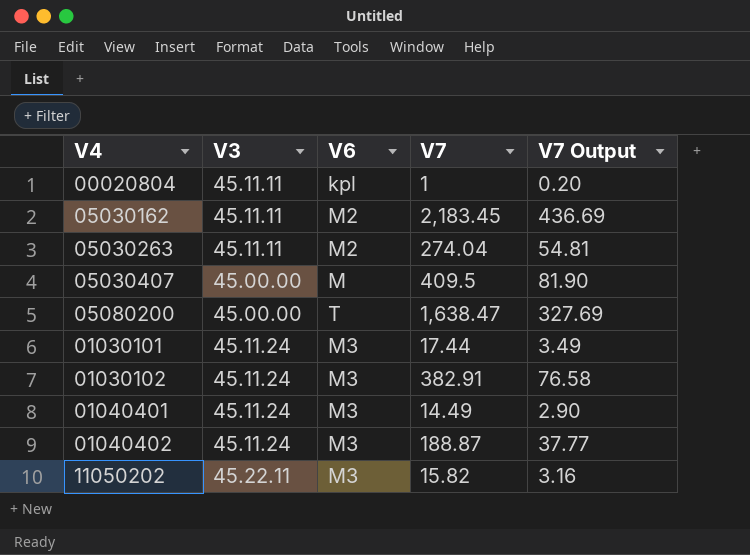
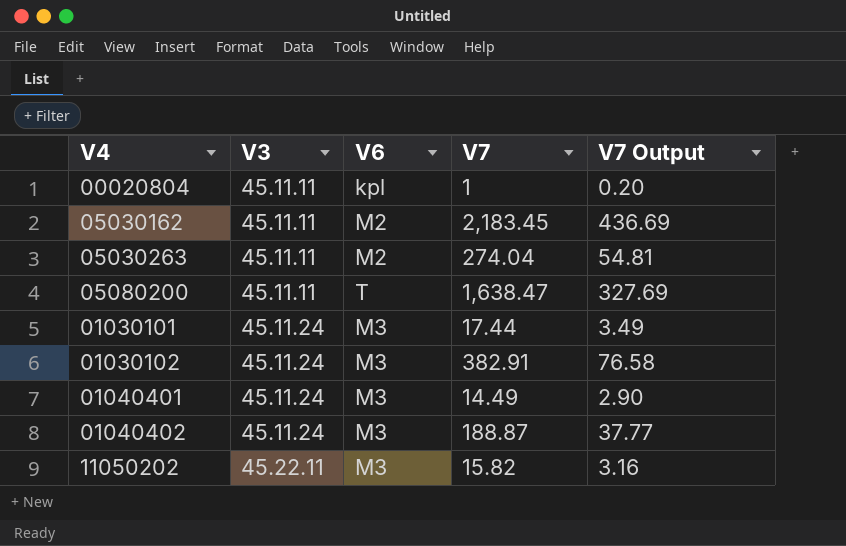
row 05030407: 45.00.00 | M | 409.5 | 81.90 -> none
05080200 | V3: 45.00.00 -> 45.11.11

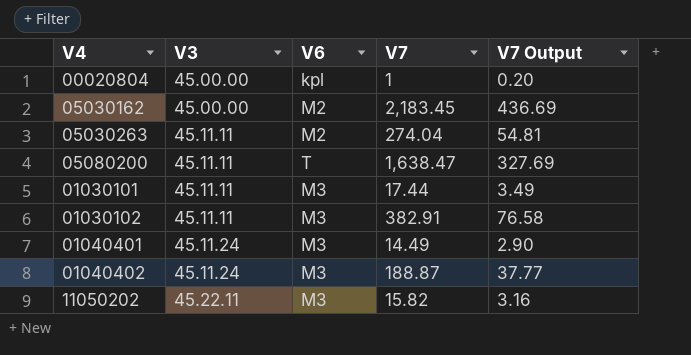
00020804 | V3: 45.11.11 -> 45.00.00
05030162 | V3: 45.11.11 -> 45.00.00
01030101 | V3: 45.11.24 -> 45.11.11
01030102 | V3: 45.11.24 -> 45.11.11

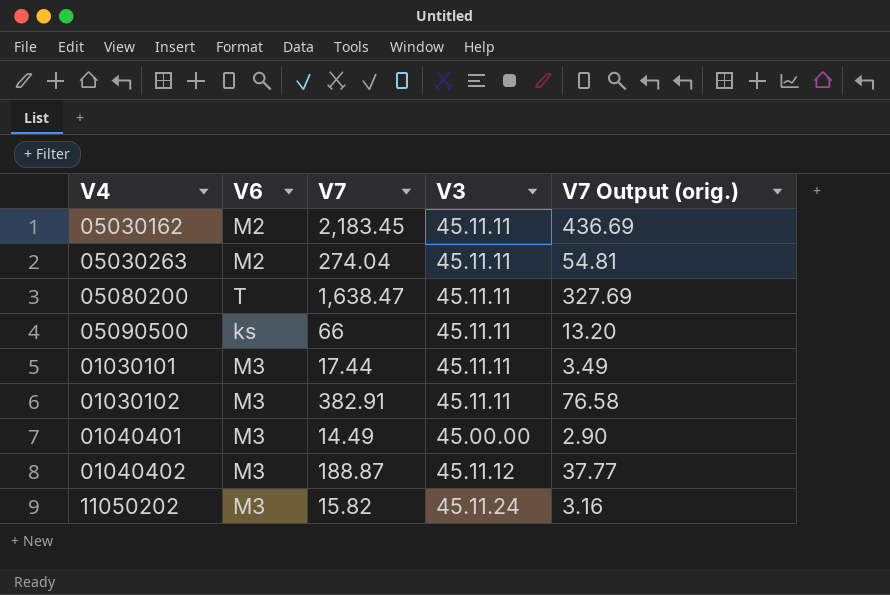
column V3 | position: 2 -> 4
column name: V7 Output -> V7 Output (orig.)
row 00020804: 45.00.00 | kpl | 1 | 0.20 -> none
05030162 | V3: 45.00.00 -> 45.11.11
row 05090500: none -> ks | 66 | 45.11.11 | 13.20
01040401 | V3: 45.11.24 -> 45.00.00
01040402 | V3: 45.11.24 -> 45.11.12
11050202 | V3: 45.22.11 -> 45.11.24

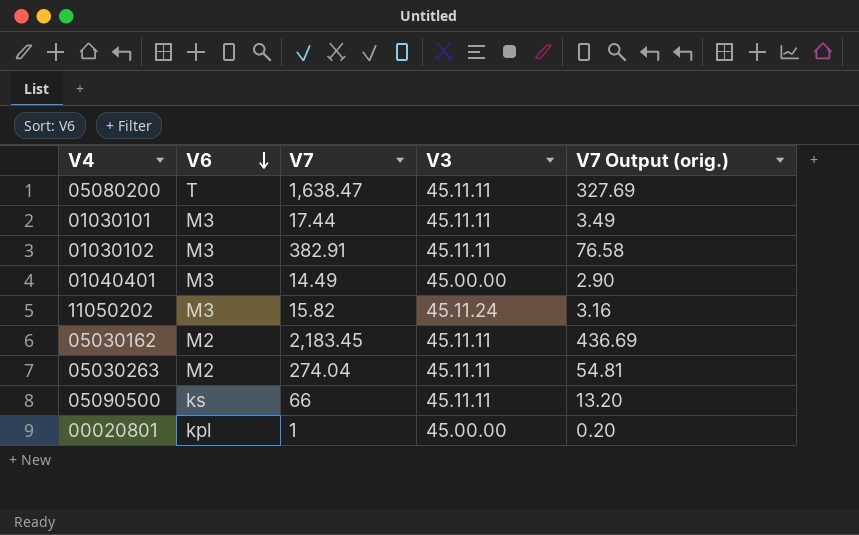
row order: none -> V6 descending
row 01040402: M3 | 188.87 | 45.11.12 | 37.77 -> none
row 00020801: none -> kpl | 1 | 45.00.00 | 0.20

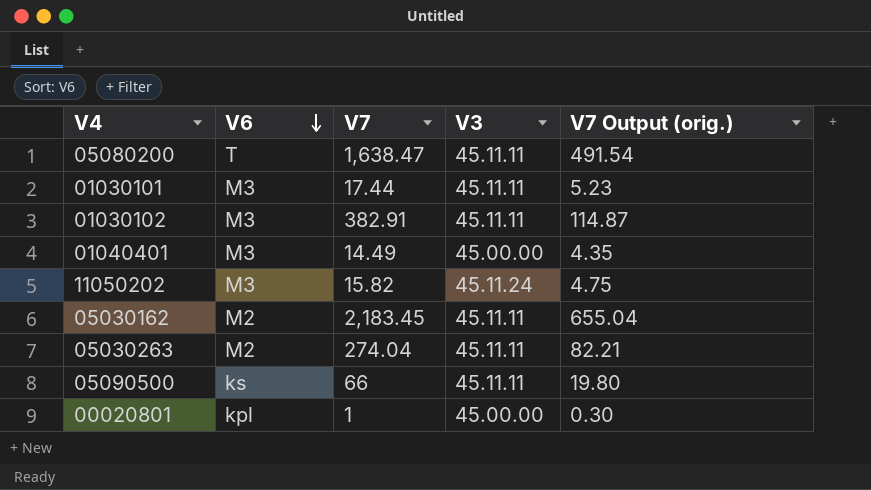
column V7 Output (orig.) | formula: [V7] * 0.2 -> [V7] * 0.3

